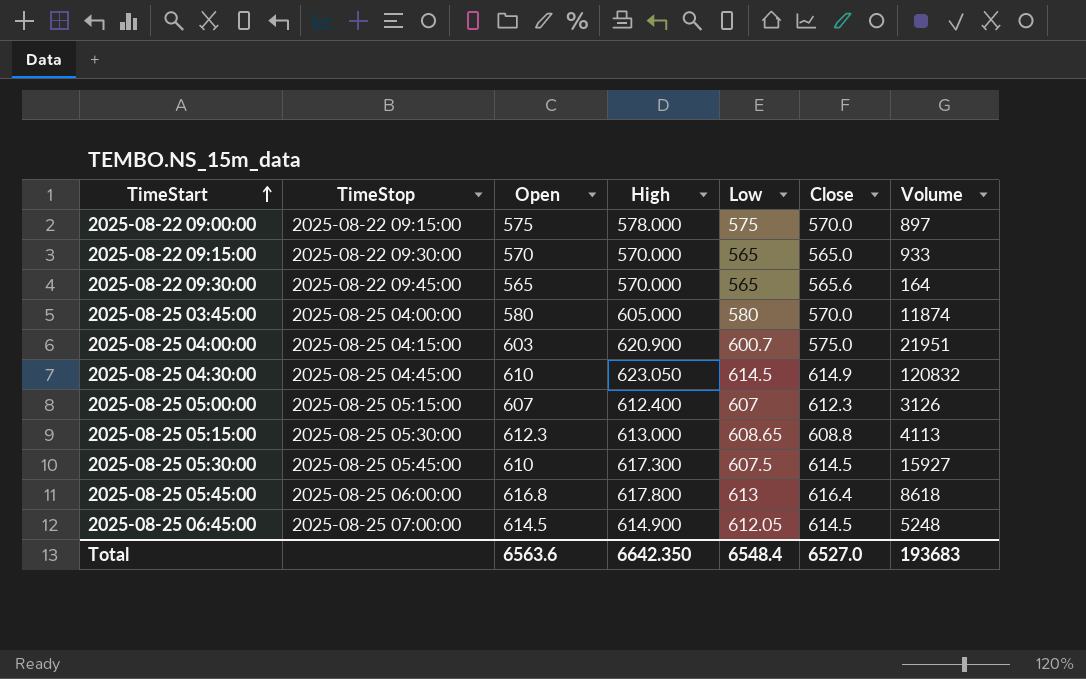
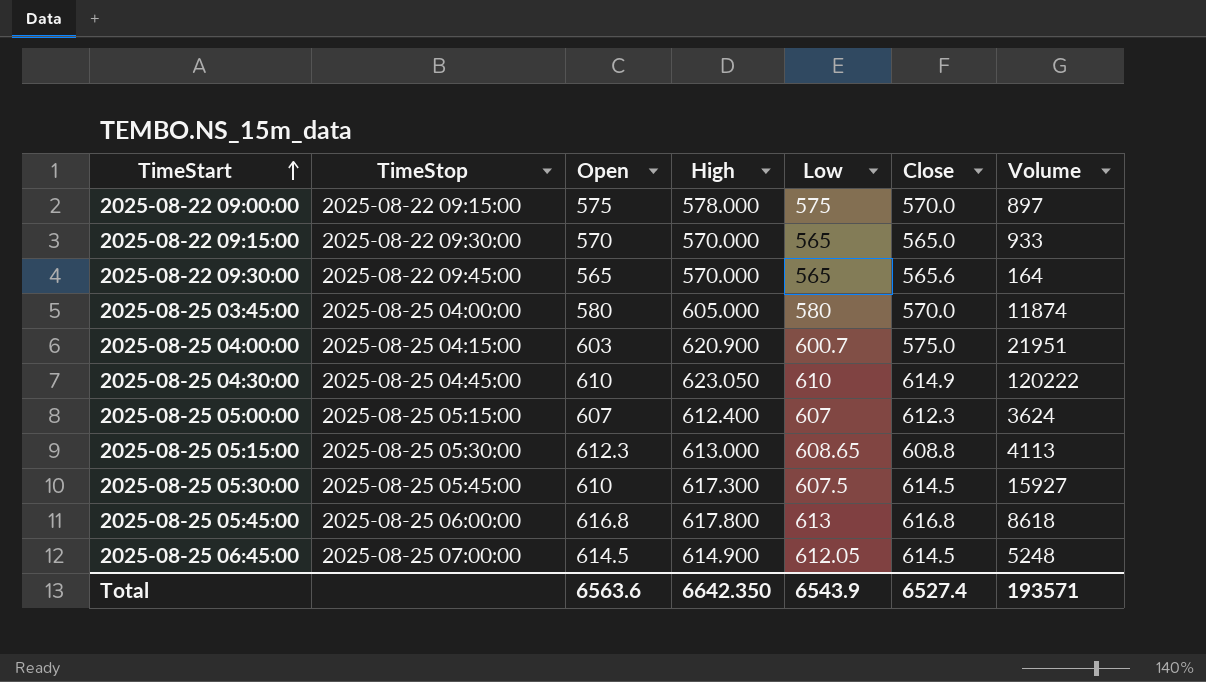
2025-08-25 04:30:00 | Low: 614.5 -> 610
2025-08-25 04:30:00 | Volume: 120832 -> 120222
2025-08-25 05:00:00 | Volume: 3126 -> 3624
2025-08-25 05:45:00 | Close: 616.4 -> 616.8
Total | Low: 6548.4 -> 6543.9
Total | Close: 6527.0 -> 6527.4
Total | Volume: 193683 -> 193571

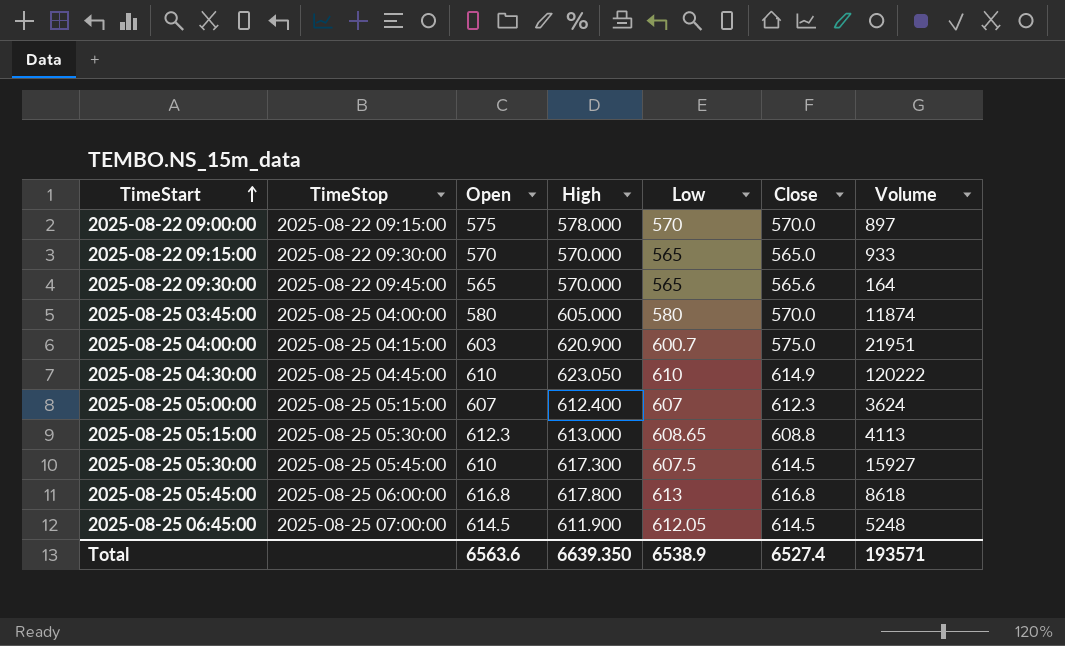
2025-08-22 09:00:00 | Low: 575 -> 570
2025-08-25 06:45:00 | High: 614.900 -> 611.900
Total | High: 6642.350 -> 6639.350
Total | Low: 6543.9 -> 6538.9

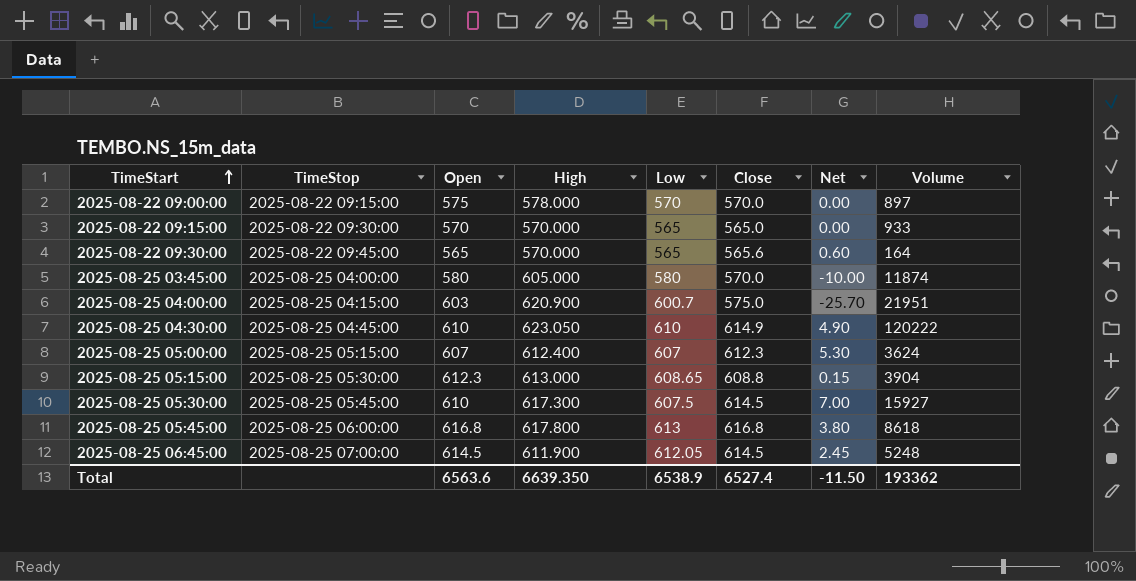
column Net | formula: none -> [Close] - [Low]
2025-08-25 05:15:00 | Volume: 4113 -> 3904
Total | Volume: 193571 -> 193362

